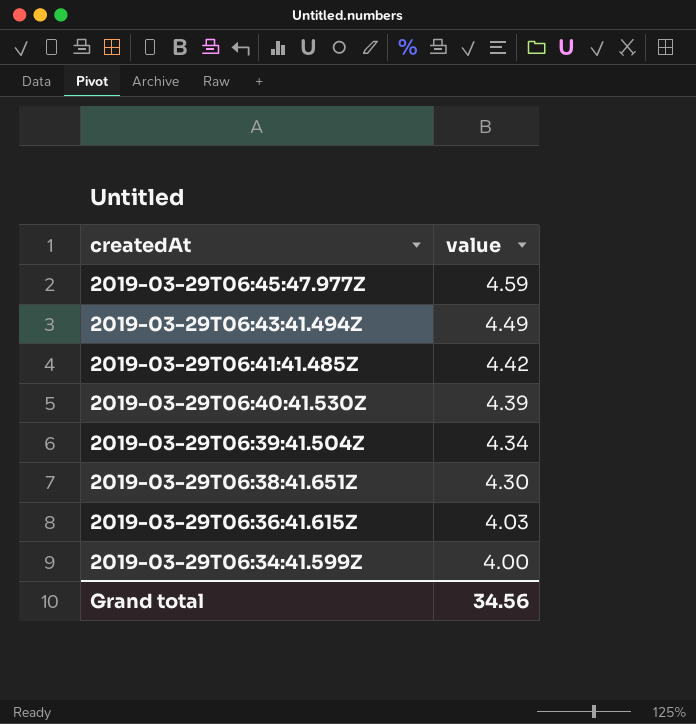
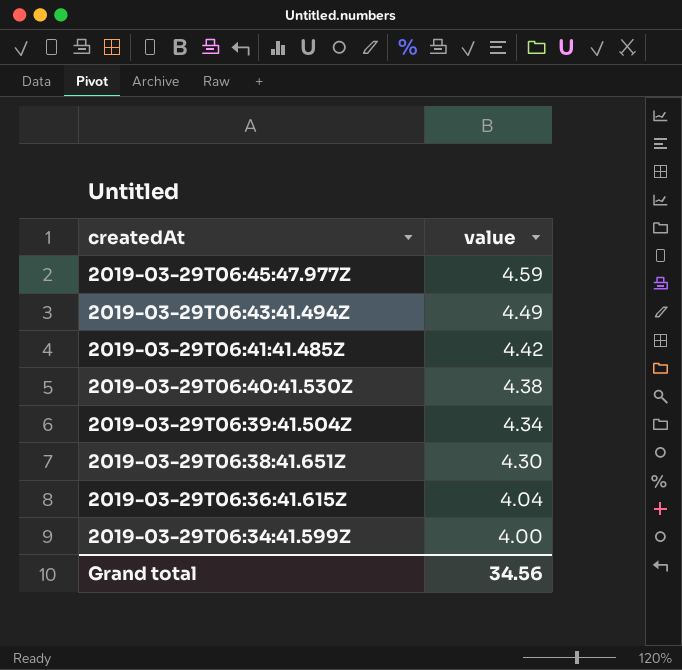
2019-03-29T06:40:41.530Z | value: 4.39 -> 4.38
2019-03-29T06:36:41.615Z | value: 4.03 -> 4.04

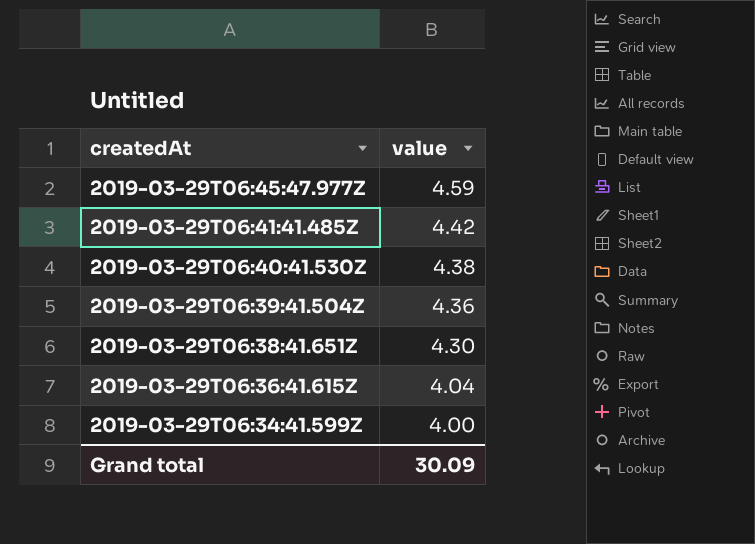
row 2019-03-29T06:43:41.494Z: 4.49 -> none
2019-03-29T06:39:41.504Z | value: 4.34 -> 4.36
Grand total | value: 34.56 -> 30.09

